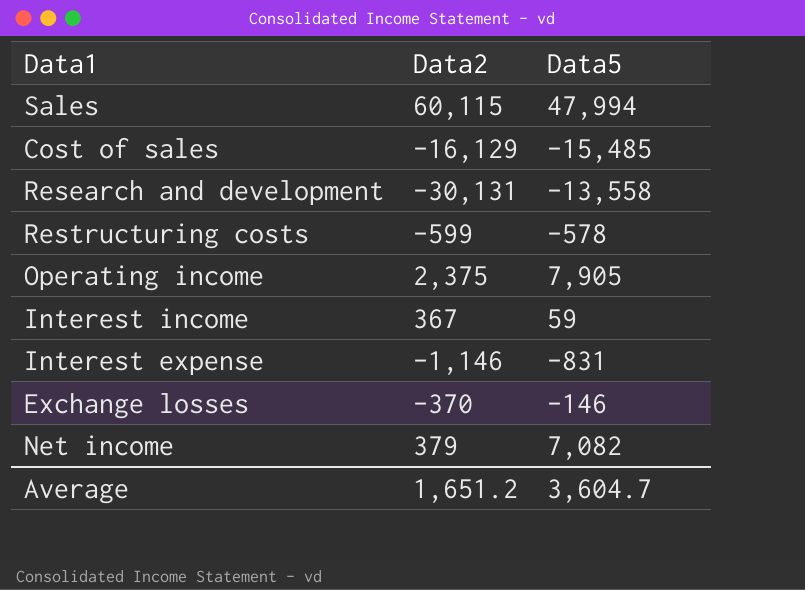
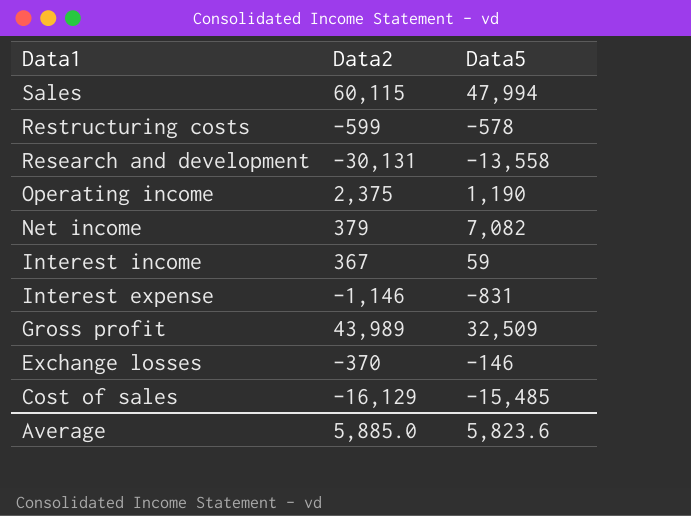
row order: none -> Data1 descending
Operating income | Data5: 7,905 -> 1,190
row Gross profit: none -> 43,989 | 32,509
Average | Data2: 1,651.2 -> 5,885.0
Average | Data5: 3,604.7 -> 5,823.6

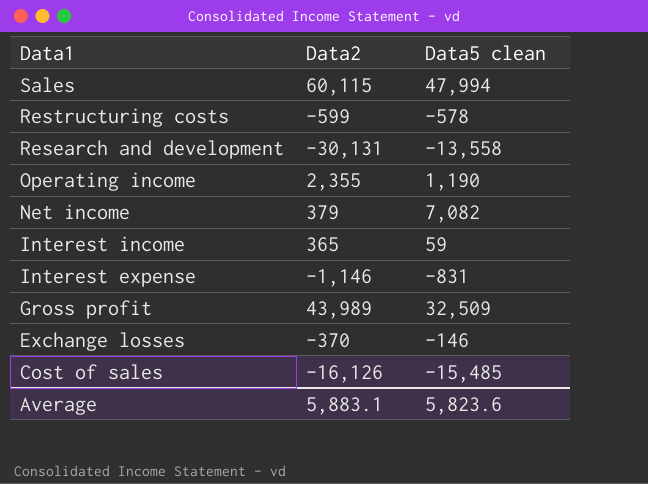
column name: Data5 -> Data5 clean
Operating income | Data2: 2,375 -> 2,355
Interest income | Data2: 367 -> 365
Cost of sales | Data2: -16,129 -> -16,126
Average | Data2: 5,885.0 -> 5,883.1

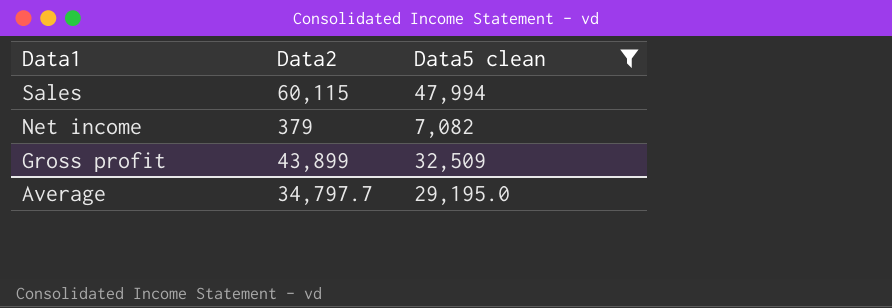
filter: none -> Data5 clean >= 7,082
Gross profit | Data2: 43,989 -> 43,899
Average | Data2: 5,883.1 -> 34,797.7
Average | Data5 clean: 5,823.6 -> 29,195.0

